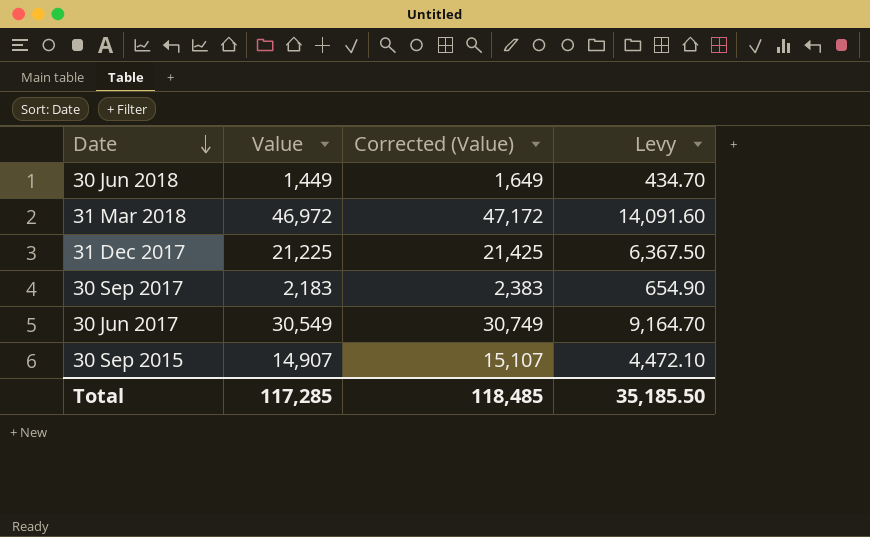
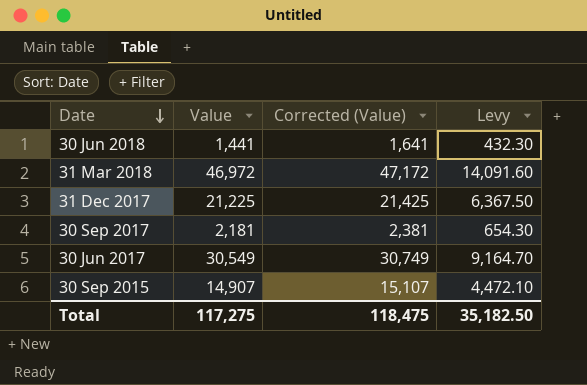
30 Jun 2018 | Value: 1,449 -> 1,441
30 Jun 2018 | Corrected (Value): 1,649 -> 1,641
30 Jun 2018 | Levy: 434.70 -> 432.30
30 Sep 2017 | Value: 2,183 -> 2,181
30 Sep 2017 | Corrected (Value): 2,383 -> 2,381
30 Sep 2017 | Levy: 654.90 -> 654.30
Total | Value: 117,285 -> 117,275
Total | Corrected (Value): 118,485 -> 118,475
Total | Levy: 35,185.50 -> 35,182.50

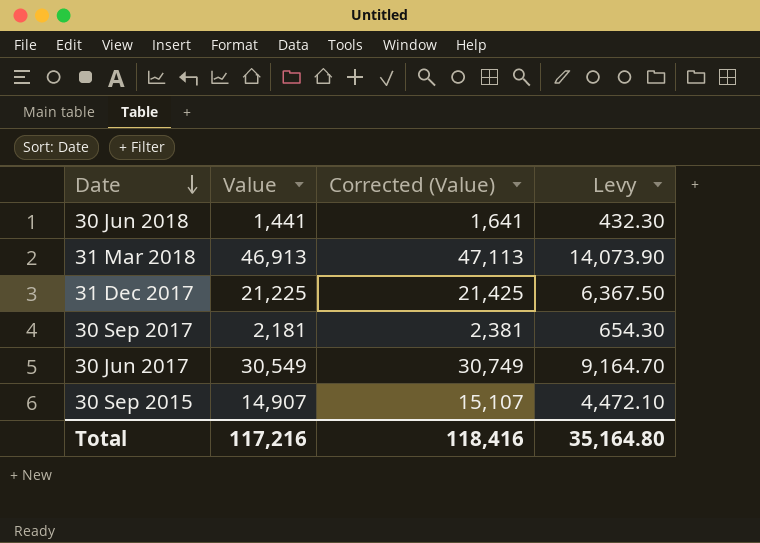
31 Mar 2018 | Value: 46,972 -> 46,913
31 Mar 2018 | Corrected (Value): 47,172 -> 47,113
31 Mar 2018 | Levy: 14,091.60 -> 14,073.90
Total | Value: 117,275 -> 117,216
Total | Corrected (Value): 118,475 -> 118,416
Total | Levy: 35,182.50 -> 35,164.80

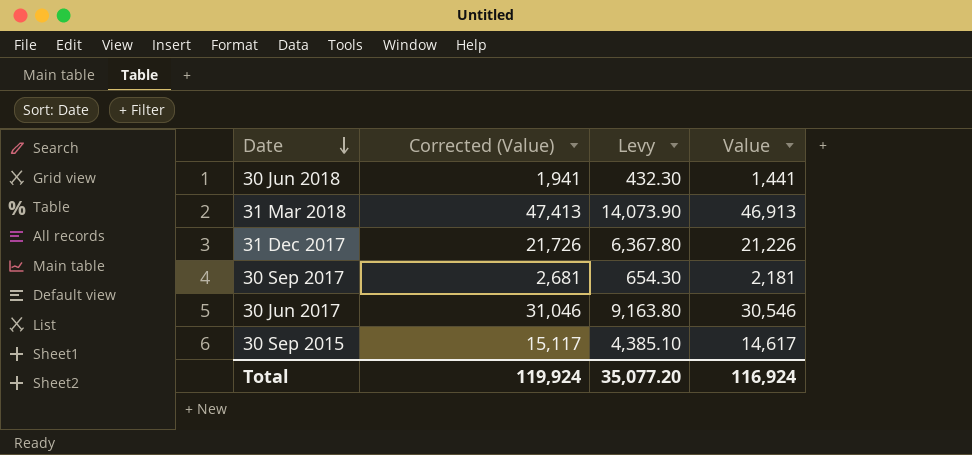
column Corrected (Value) | formula: [Value] + 200 -> [Value] + 500
column Value | position: 2 -> 4
31 Dec 2017 | Levy: 6,367.50 -> 6,367.80
31 Dec 2017 | Value: 21,225 -> 21,226
30 Jun 2017 | Levy: 9,164.70 -> 9,163.80
30 Jun 2017 | Value: 30,549 -> 30,546
30 Sep 2015 | Levy: 4,472.10 -> 4,385.10
30 Sep 2015 | Value: 14,907 -> 14,617
Total | Corrected (Value): 118,416 -> 119,924
Total | Levy: 35,164.80 -> 35,077.20
Total | Value: 117,216 -> 116,924

